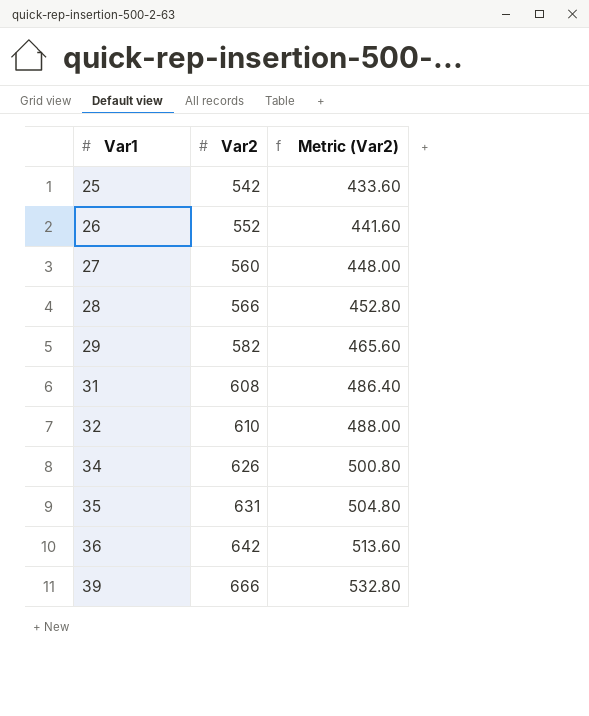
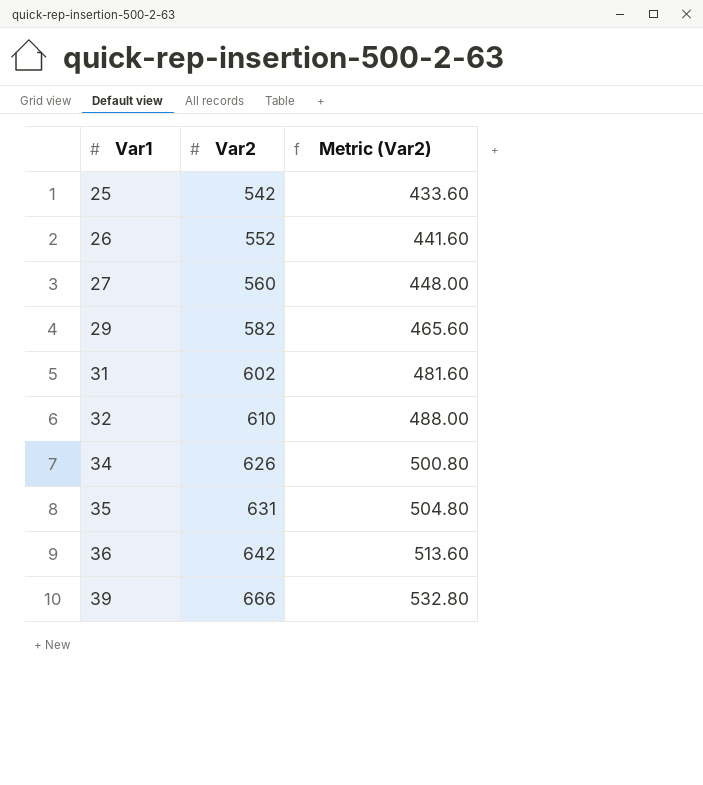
row 28: 566 | 452.80 -> none
31 | Var2: 608 -> 602
31 | Metric (Var2): 486.40 -> 481.60

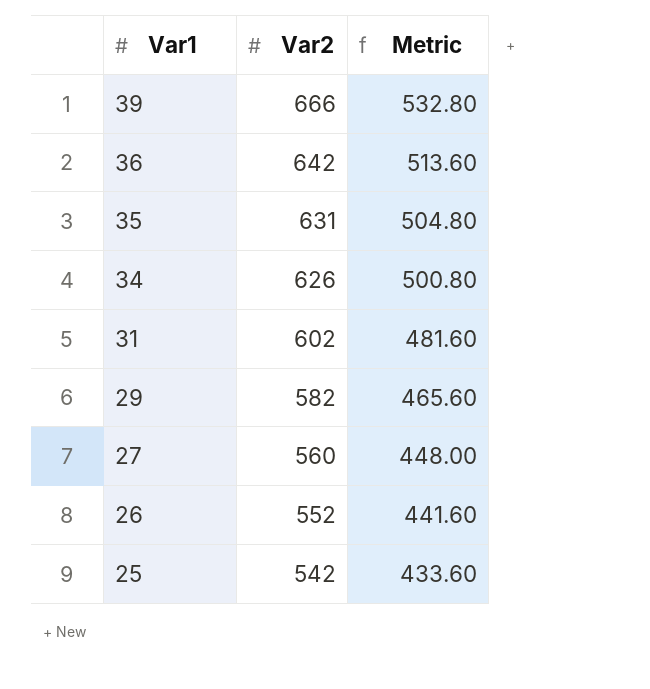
row order: Var1 ascending -> Var1 descending
column name: Metric (Var2) -> Metric
row 32: 610 | 488.00 -> none

